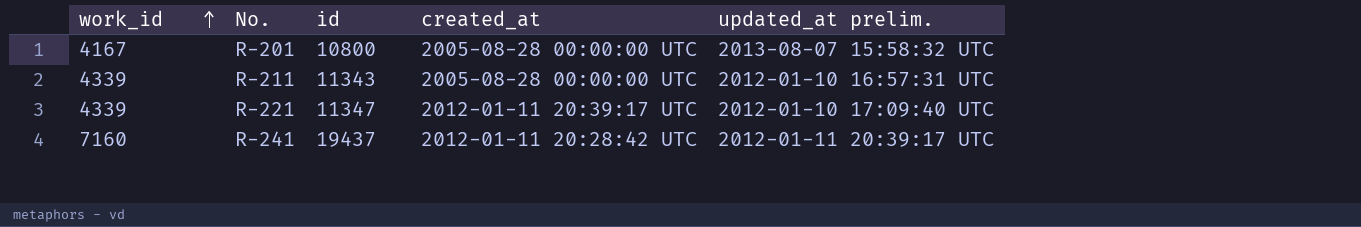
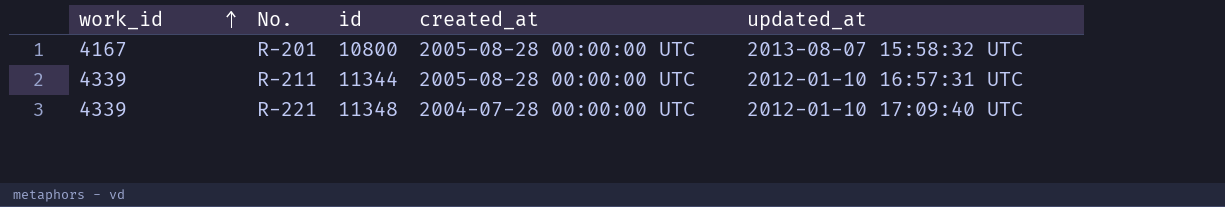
column name: updated_at prelim. -> updated_at
row R-241: 7160 | 19437 | 2012-01-11 20:28:42 UTC | 2012-01-11 20:39:17 UTC -> none
R-211 | id: 11343 -> 11344
R-221 | id: 11347 -> 11348
R-221 | created_at: 2012-01-11 20:39:17 UTC -> 2004-07-28 00:00:00 UTC

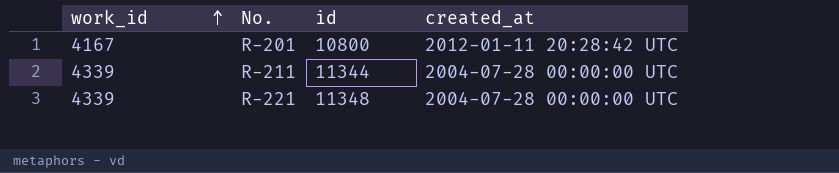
column updated_at | position: 5 -> none
R-201 | created_at: 2005-08-28 00:00:00 UTC -> 2012-01-11 20:28:42 UTC
R-211 | created_at: 2005-08-28 00:00:00 UTC -> 2004-07-28 00:00:00 UTC

